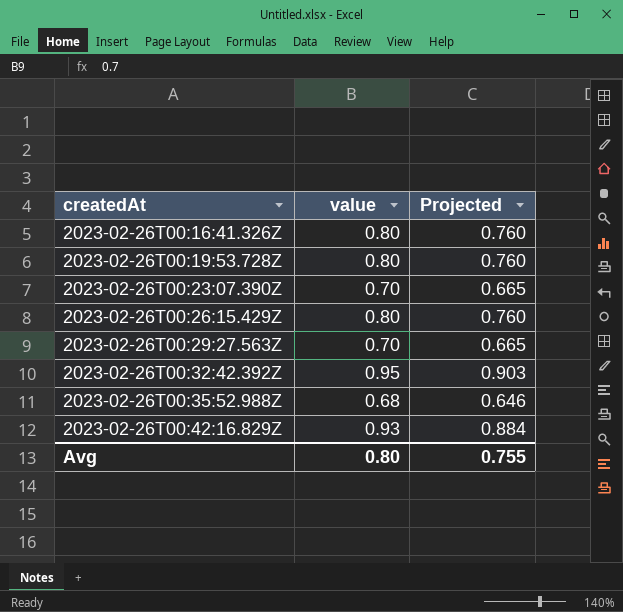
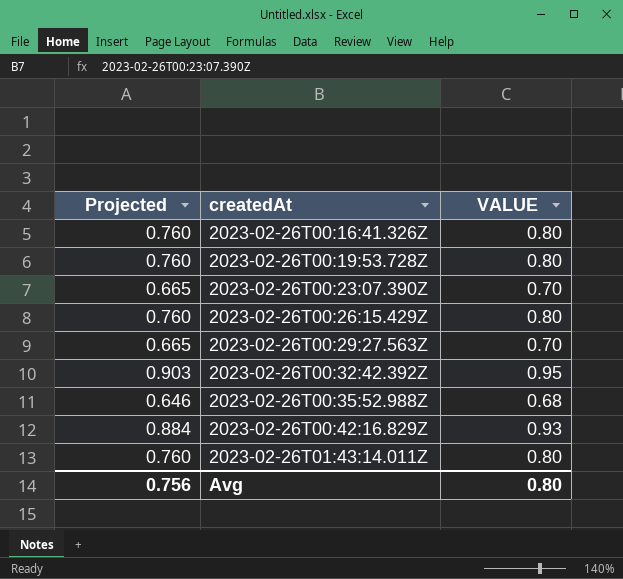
column Projected | position: 3 -> 1
column name: value -> VALUE
row 2023-02-26T01:43:14.011Z: none -> 0.760 | 0.80
Avg | Projected: 0.755 -> 0.756

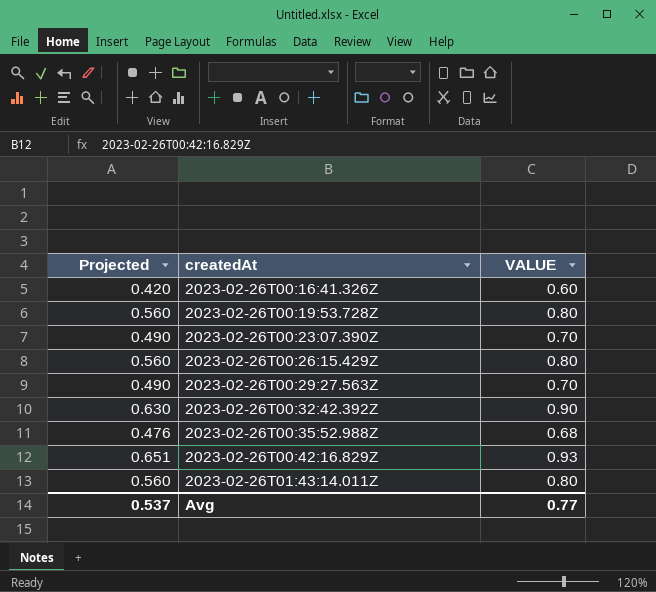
column Projected | formula: [VALUE] * 0.95 -> [VALUE] * 0.7
2023-02-26T00:16:41.326Z | VALUE: 0.80 -> 0.60
2023-02-26T00:32:42.392Z | VALUE: 0.95 -> 0.90
Avg | Projected: 0.756 -> 0.537
Avg | VALUE: 0.80 -> 0.77

